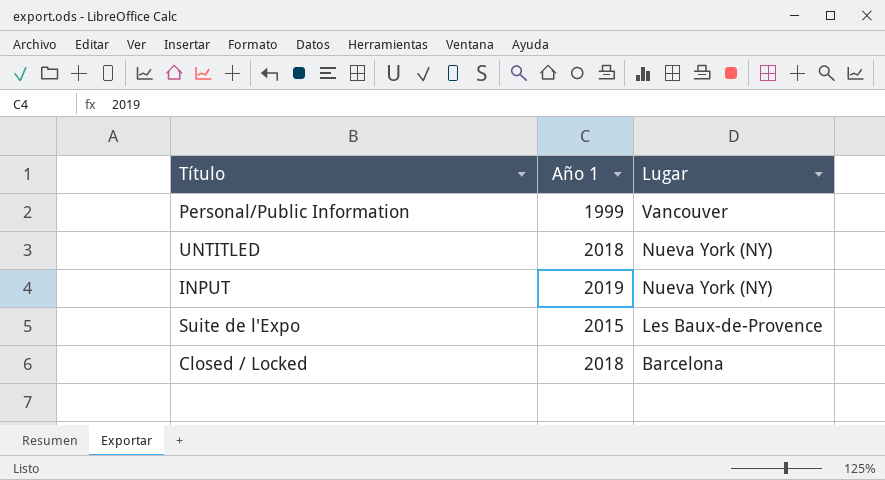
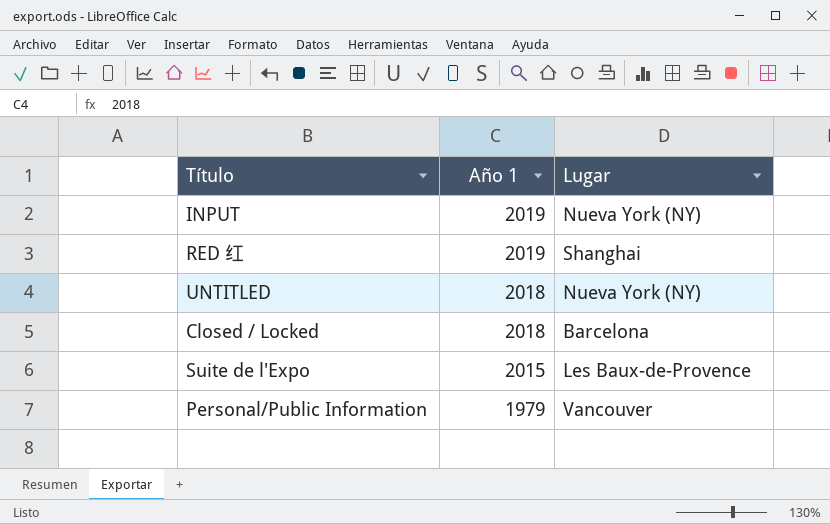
row order: Lugar descending -> Año 1 descending
row RED 红: none -> 2019 | Shanghai
Personal/Public Information | Año 1: 1999 -> 1979

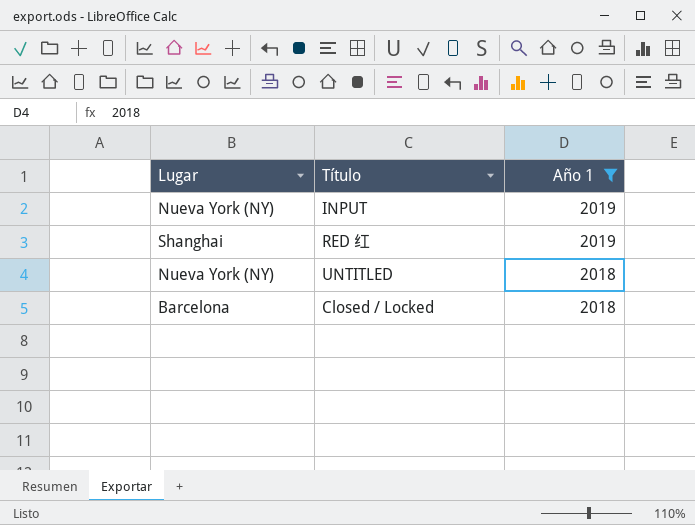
filter: none -> Año 1 >= 2018
column Lugar | position: 3 -> 1

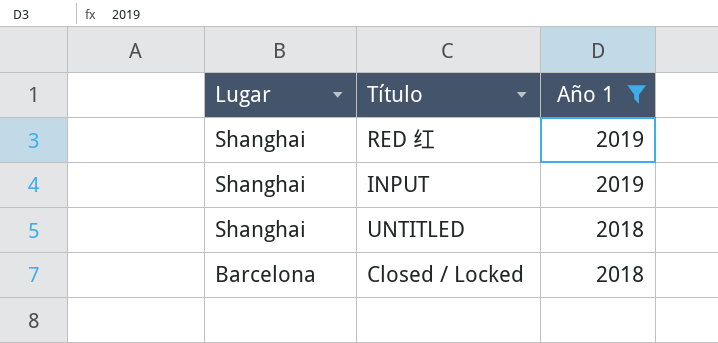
row order: Año 1 descending -> Lugar descending
INPUT | Lugar: Nueva York (NY) -> Shanghai
UNTITLED | Lugar: Nueva York (NY) -> Shanghai

